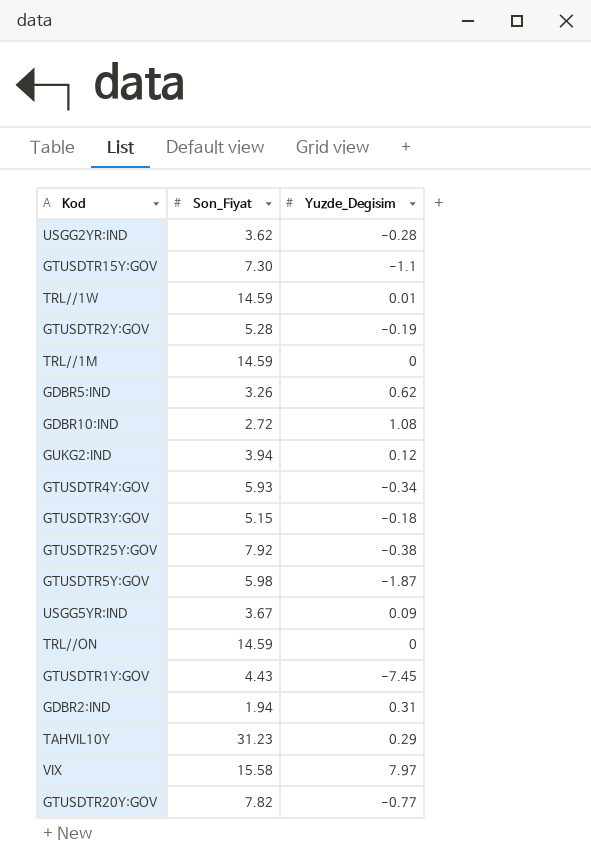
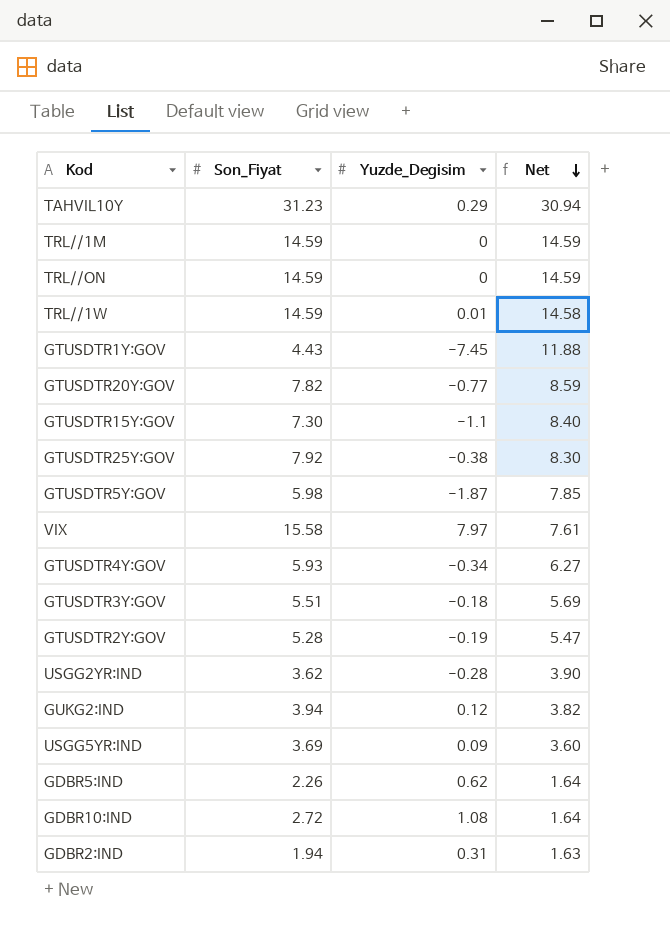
row order: none -> Net descending
column Net | formula: none -> [Son_Fiyat] - [Yuzde_Degisim]
GTUSDTR3Y:GOV | Son_Fiyat: 5.15 -> 5.51
USGG5YR:IND | Son_Fiyat: 3.67 -> 3.69
GDBR5:IND | Son_Fiyat: 3.26 -> 2.26

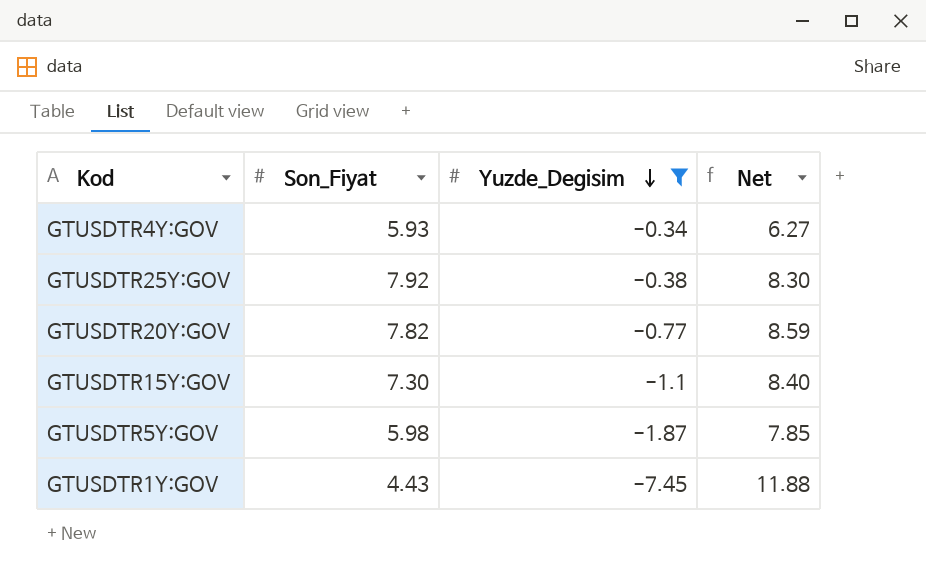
filter: none -> Yuzde_Degisim <= -0.34
row order: Net descending -> Yuzde_Degisim descending

